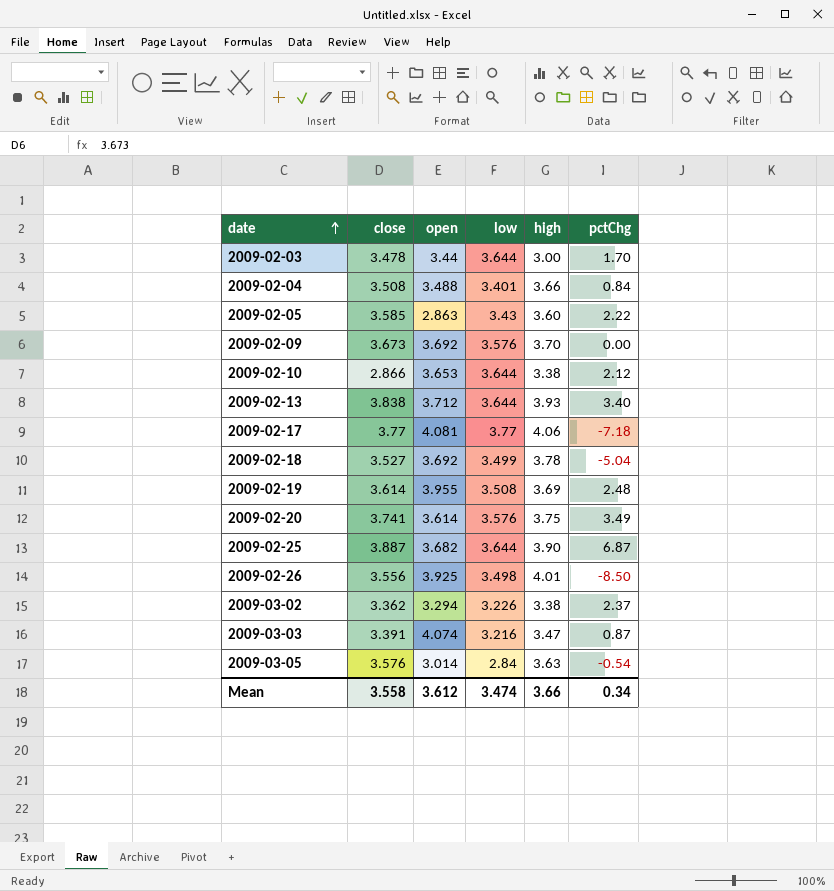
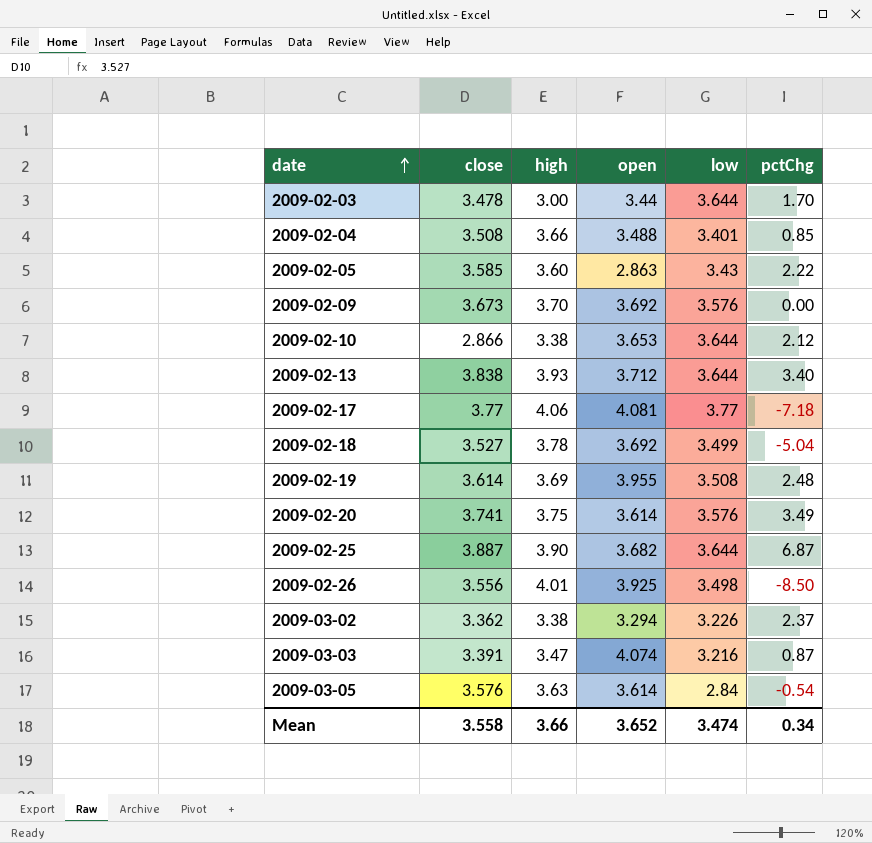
column high | position: 5 -> 3
2009-02-04 | pctChg: 0.84 -> 0.85
2009-03-05 | open: 3.014 -> 3.614
Mean | open: 3.612 -> 3.652

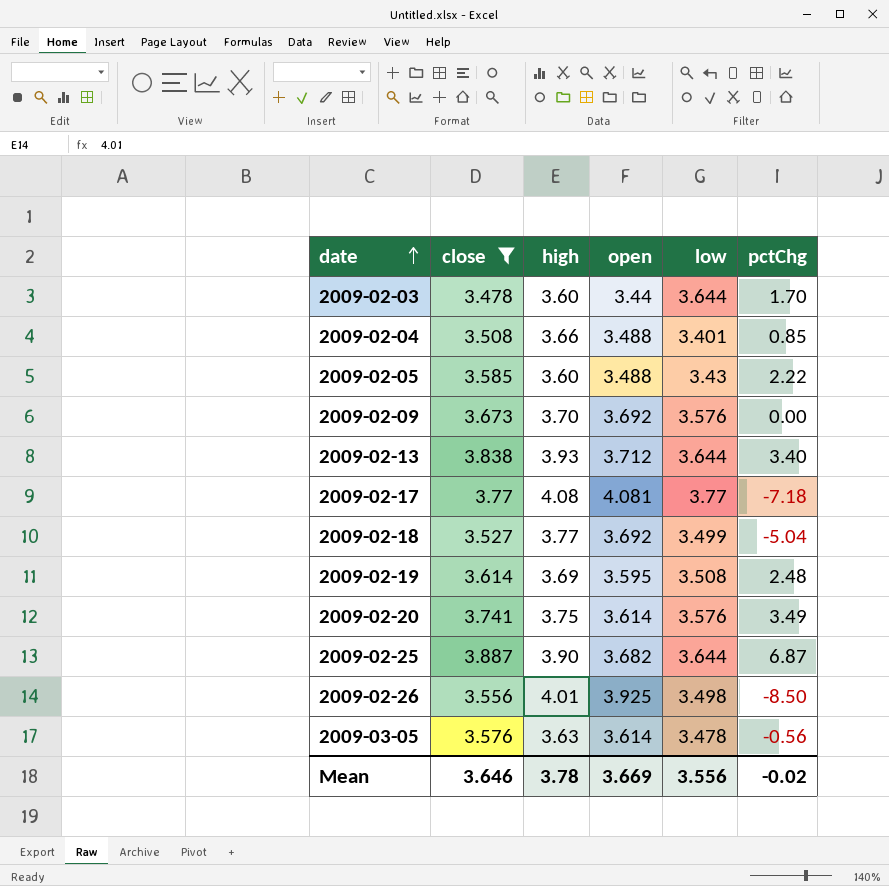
filter: none -> close >= 3.478
2009-02-03 | high: 3.00 -> 3.60
2009-02-05 | open: 2.863 -> 3.488
2009-02-17 | high: 4.06 -> 4.08
2009-02-18 | high: 3.78 -> 3.77
2009-02-19 | open: 3.955 -> 3.595
2009-03-05 | low: 2.84 -> 3.478
2009-03-05 | pctChg: -0.54 -> -0.56
Mean | close: 3.558 -> 3.646
Mean | high: 3.66 -> 3.78
Mean | open: 3.652 -> 3.669
Mean | low: 3.474 -> 3.556
Mean | pctChg: 0.34 -> -0.02

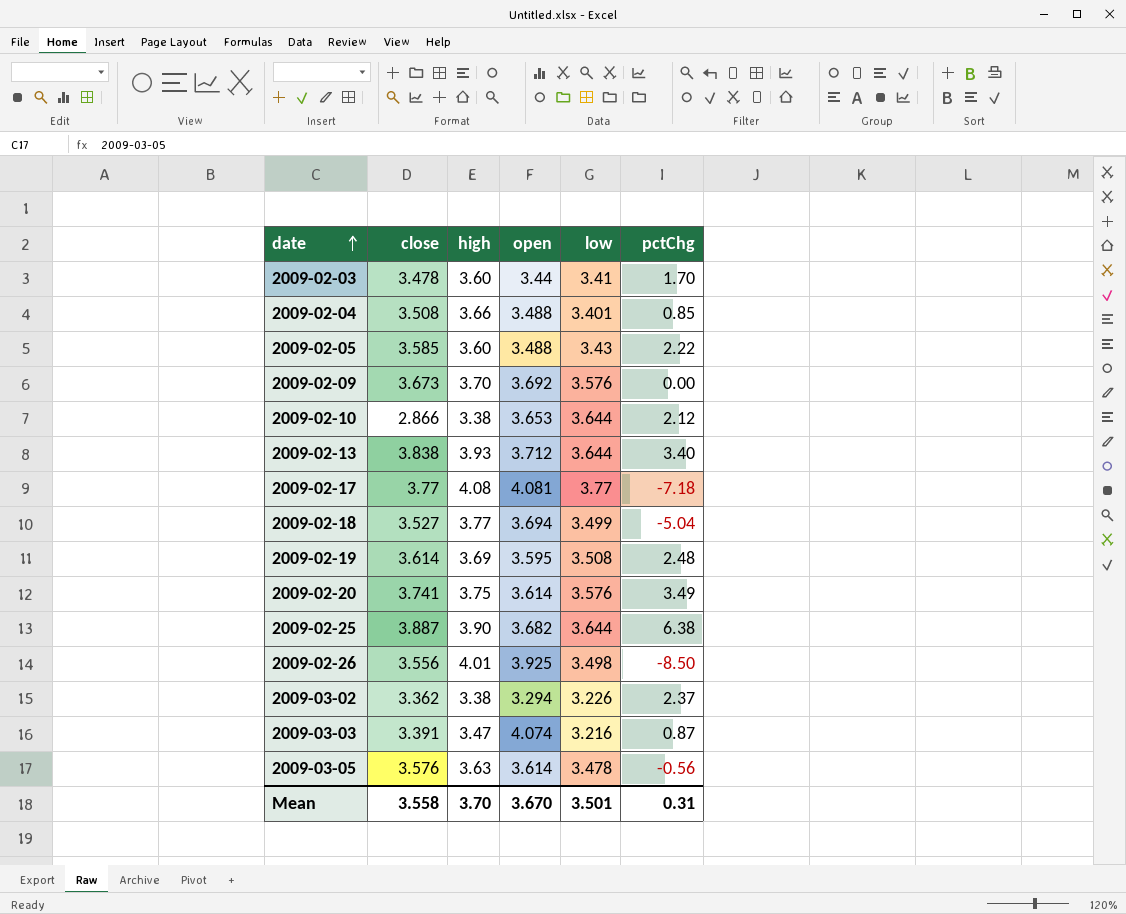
filter: close >= 3.478 -> none
2009-02-03 | low: 3.644 -> 3.41
2009-02-18 | open: 3.692 -> 3.694
2009-02-25 | pctChg: 6.87 -> 6.38
Mean | close: 3.646 -> 3.558
Mean | high: 3.78 -> 3.70
Mean | open: 3.669 -> 3.670
Mean | low: 3.556 -> 3.501
Mean | pctChg: -0.02 -> 0.31

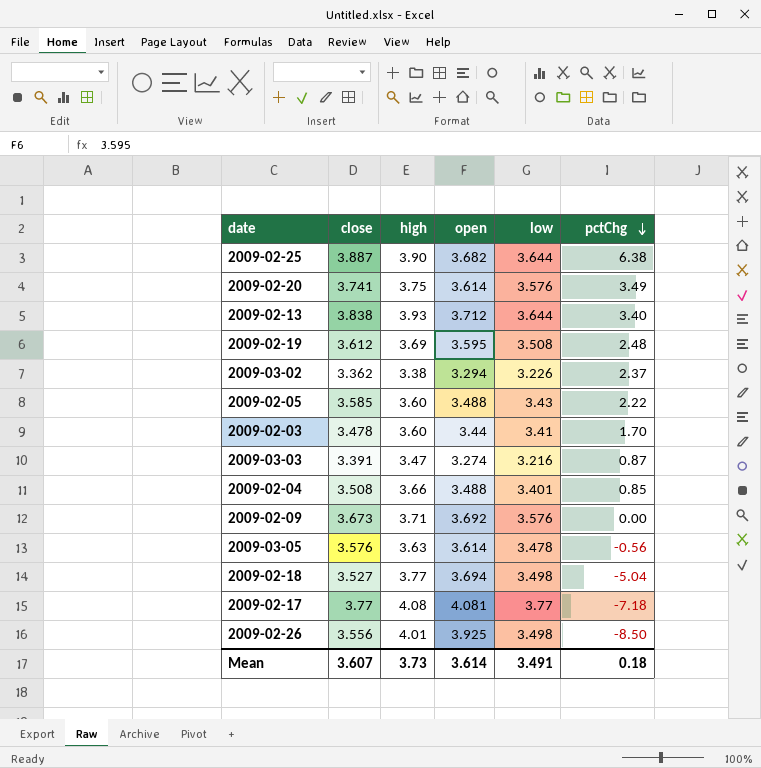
row order: date ascending -> pctChg descending
row 2009-02-10: 2.866 | 3.38 | 3.653 | 3.644 | 2.12 -> none
2009-02-19 | close: 3.614 -> 3.612
2009-03-03 | open: 4.074 -> 3.274
2009-02-09 | high: 3.70 -> 3.71
2009-02-18 | low: 3.499 -> 3.498
Mean | close: 3.558 -> 3.607
Mean | high: 3.70 -> 3.73
Mean | open: 3.670 -> 3.614
Mean | low: 3.501 -> 3.491
Mean | pctChg: 0.31 -> 0.18

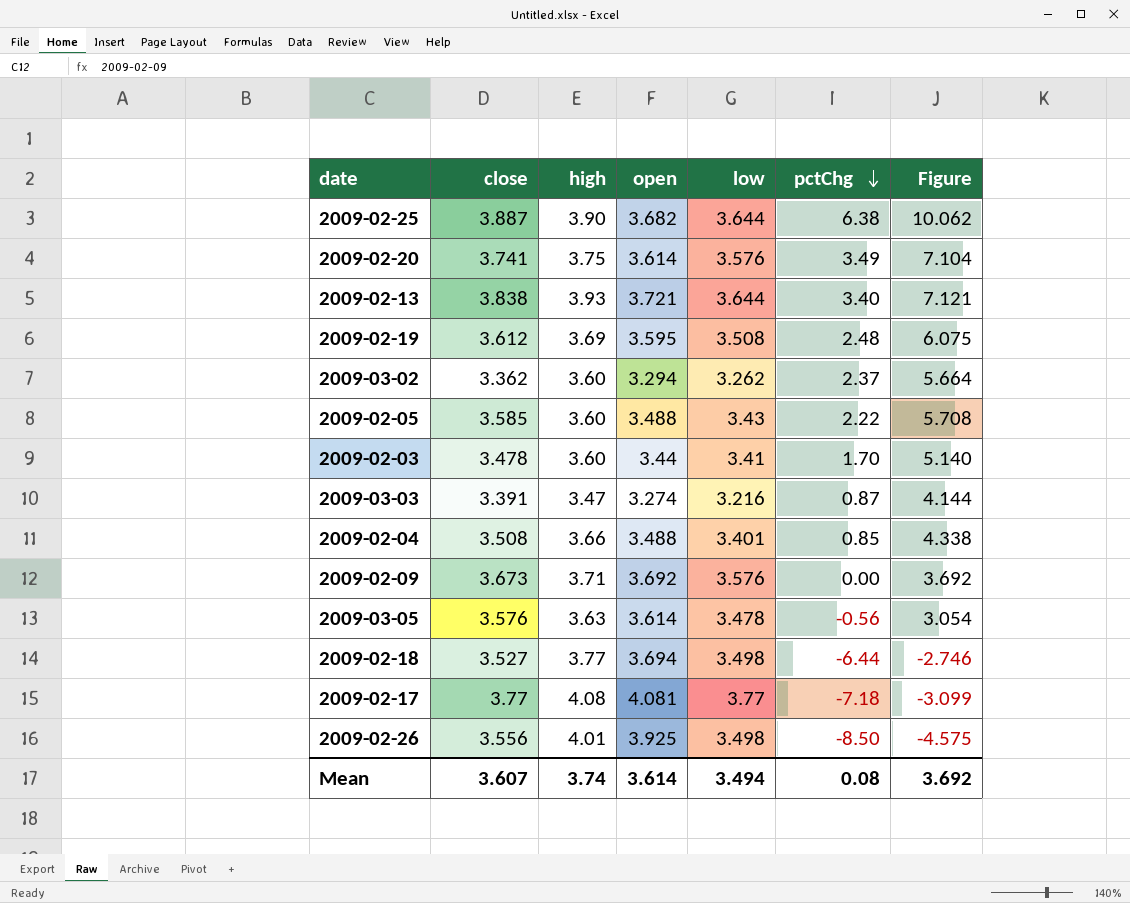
column Figure | formula: none -> [open] + [pctChg]
2009-02-13 | open: 3.712 -> 3.721
2009-03-02 | high: 3.38 -> 3.60
2009-03-02 | low: 3.226 -> 3.262
2009-02-18 | pctChg: -5.04 -> -6.44
Mean | high: 3.73 -> 3.74
Mean | low: 3.491 -> 3.494
Mean | pctChg: 0.18 -> 0.08

